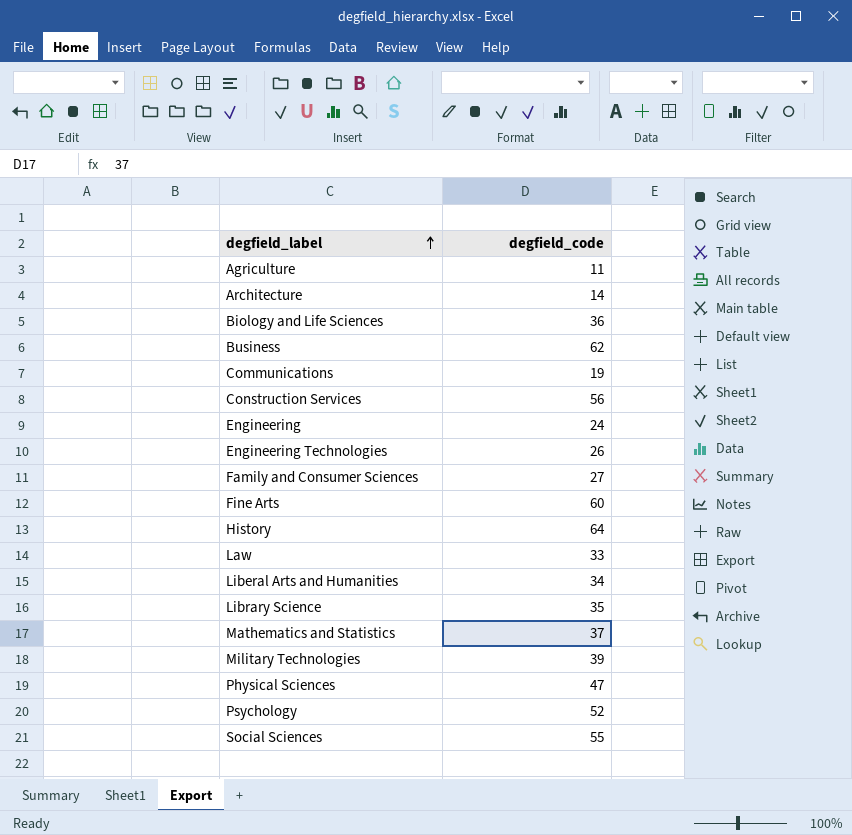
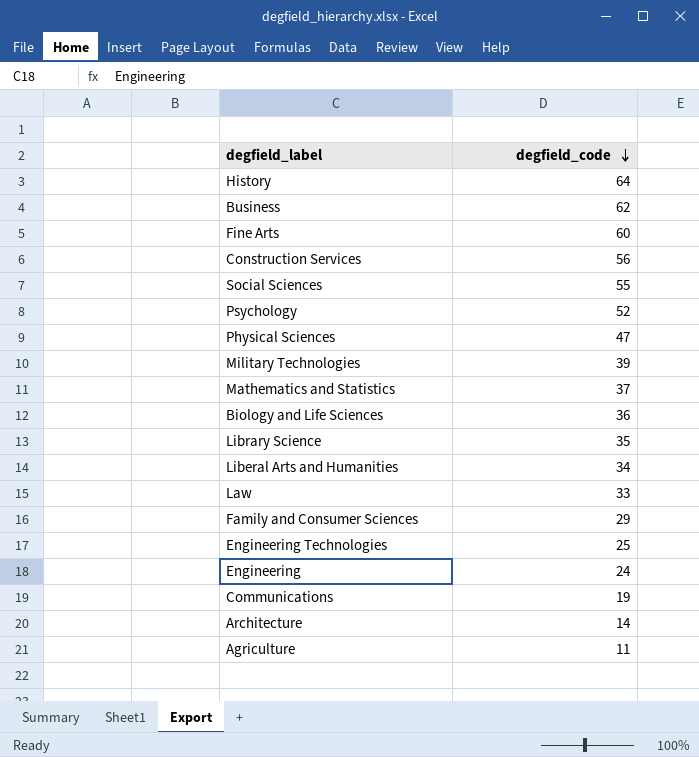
row order: degfield_label ascending -> degfield_code descending
Family and Consumer Sciences | degfield_code: 27 -> 29
Engineering Technologies | degfield_code: 26 -> 25

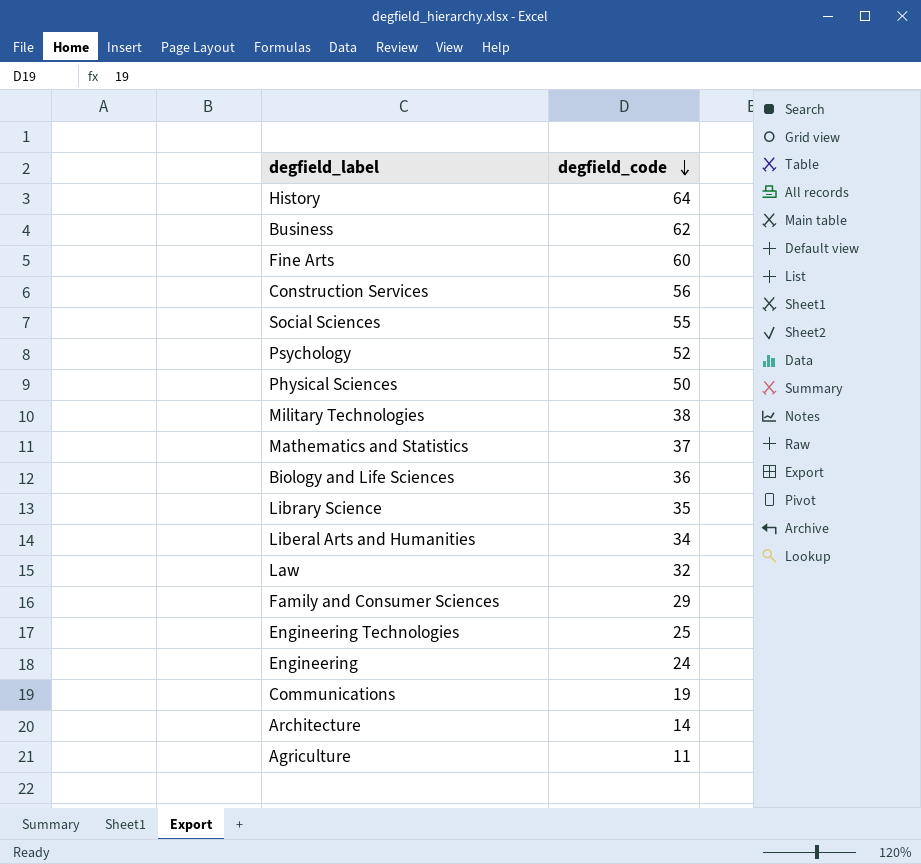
Physical Sciences | degfield_code: 47 -> 50
Military Technologies | degfield_code: 39 -> 38
Law | degfield_code: 33 -> 32

